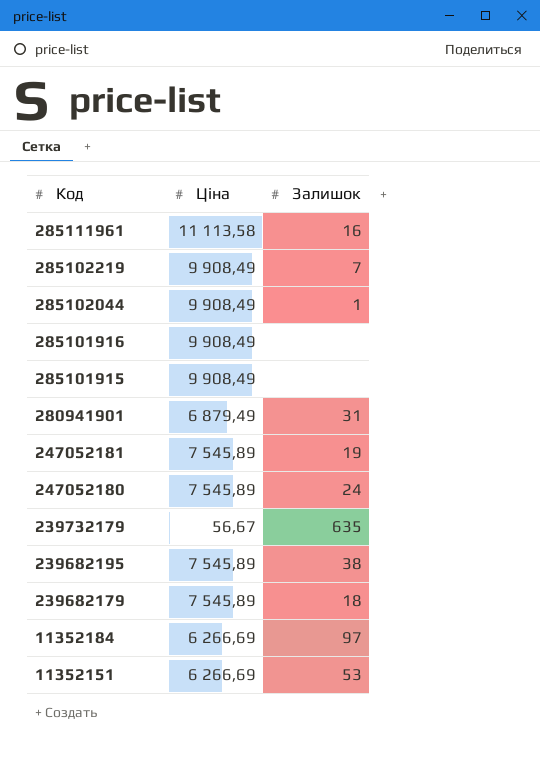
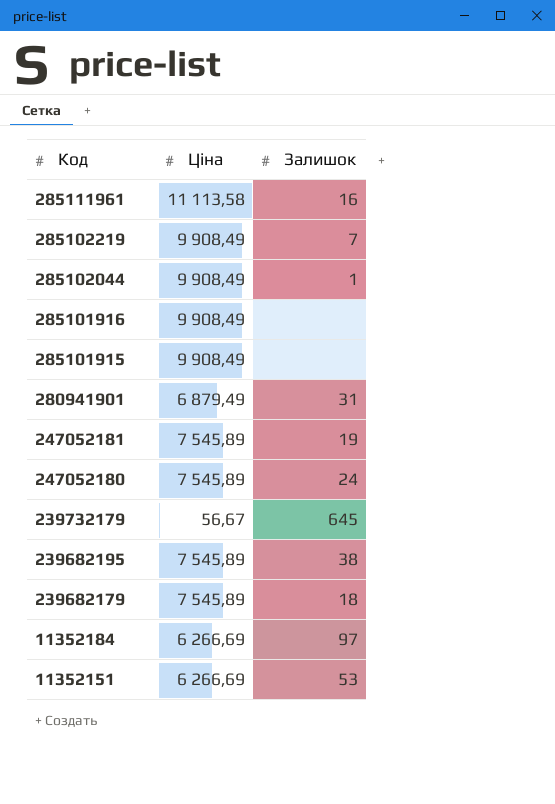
239732179 | Залишок: 635 -> 645

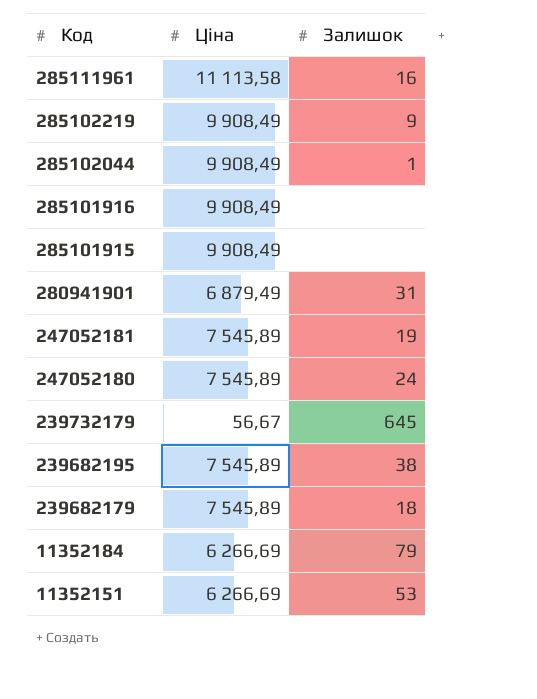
285102219 | Залишок: 7 -> 9
11352184 | Залишок: 97 -> 79

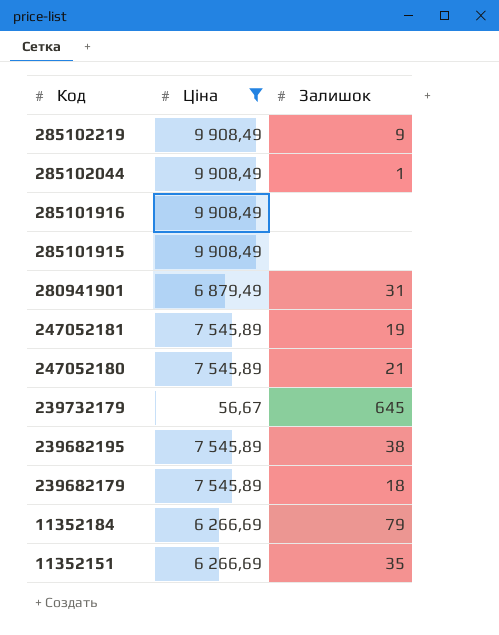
filter: none -> Ціна != 11 113,58
247052180 | Залишок: 24 -> 21
11352151 | Залишок: 53 -> 35

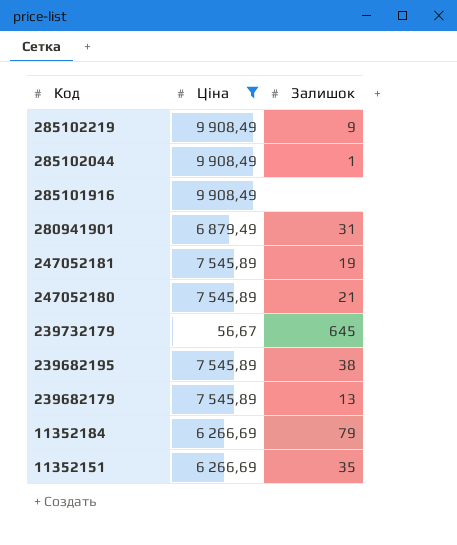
row 285101915: 9 908,49 | none -> none
239682179 | Залишок: 18 -> 13

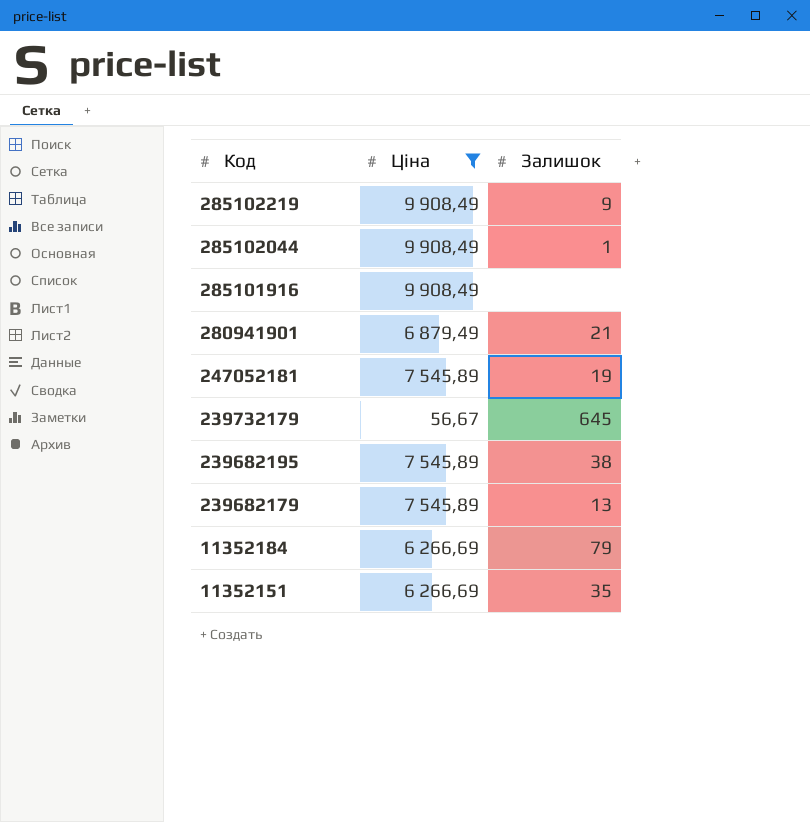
row 247052180: 7 545,89 | 21 -> none
280941901 | Залишок: 31 -> 21

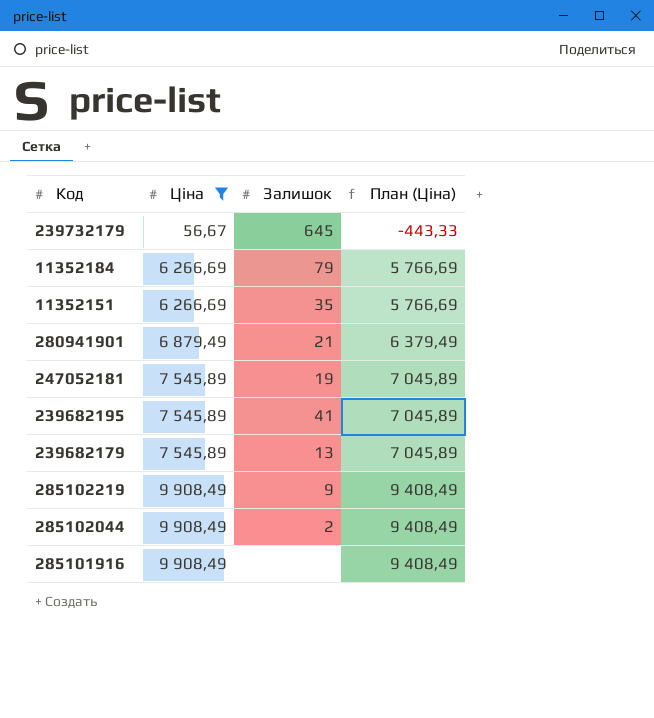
row order: Код descending -> Ціна ascending
column План (Ціна) | formula: none -> [Ціна] - 500
239682195 | Залишок: 38 -> 41
285102044 | Залишок: 1 -> 2

